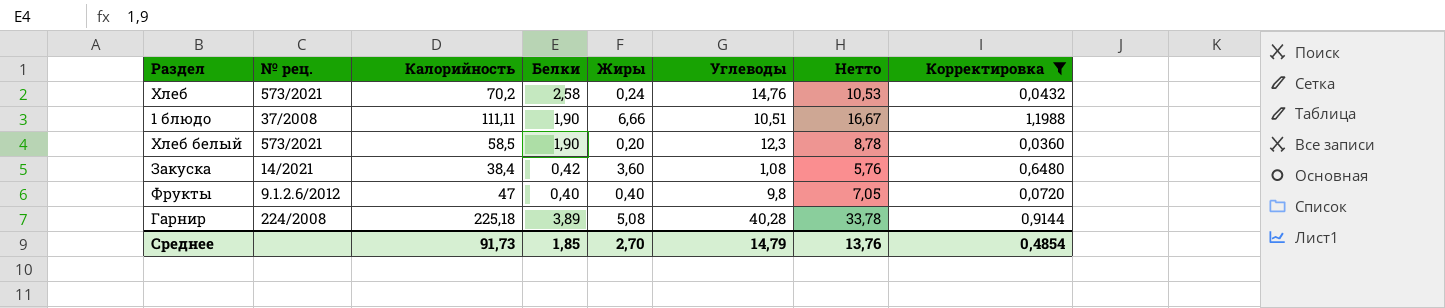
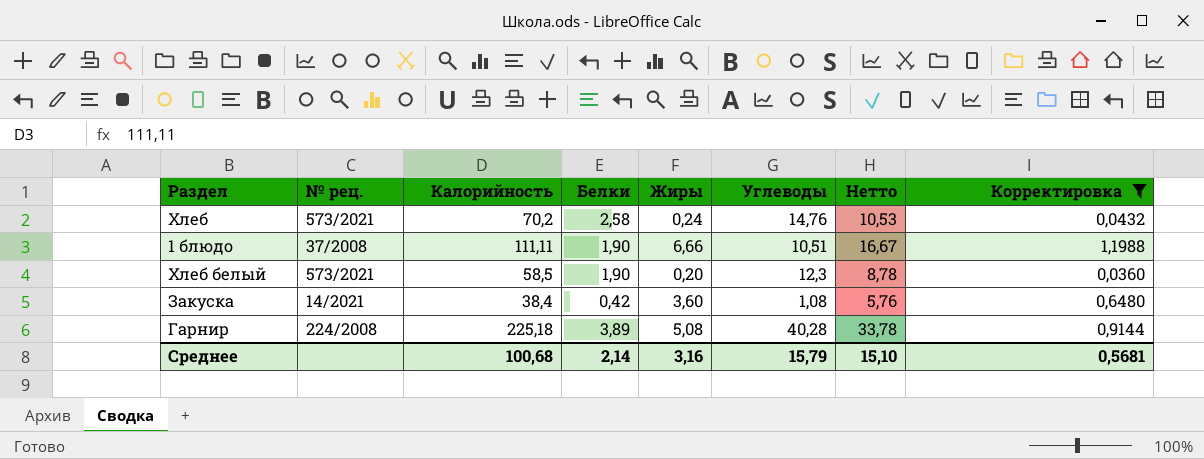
row Фрукты: 9.1.2.6/2012 | 47 | 0,40 | 0,40 | 9,8 | 7,05 | 0,0720 -> none
Среднее | Калорийность: 91,73 -> 100,68
Среднее | Белки: 1,85 -> 2,14
Среднее | Жиры: 2,70 -> 3,16
Среднее | Углеводы: 14,79 -> 15,79
Среднее | Нетто: 13,76 -> 15,10
Среднее | Корректировка: 0,4854 -> 0,5681

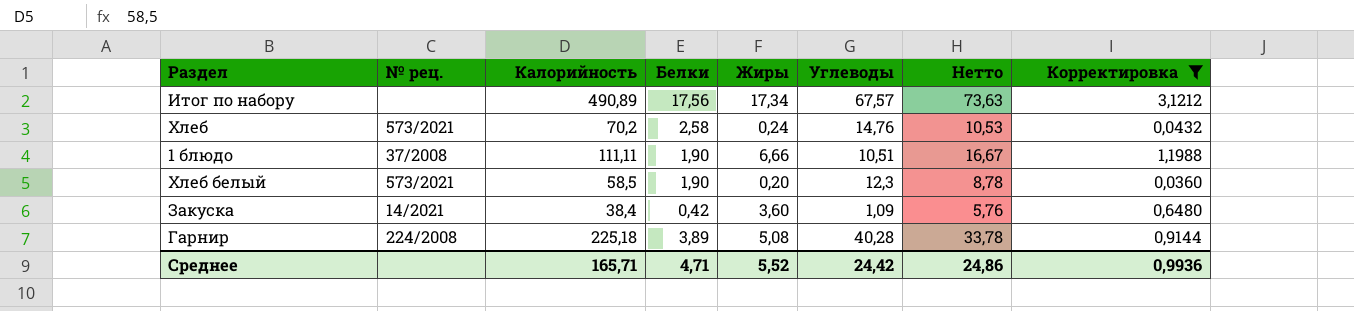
row Итог по набору: none -> none | 490,89 | 17,56 | 17,34 | 67,57 | 73,63 | 3,1212
Закуска | Углеводы: 1,08 -> 1,09
Среднее | Калорийность: 100,68 -> 165,71
Среднее | Белки: 2,14 -> 4,71
Среднее | Жиры: 3,16 -> 5,52
Среднее | Углеводы: 15,79 -> 24,42
Среднее | Нетто: 15,10 -> 24,86
Среднее | Корректировка: 0,5681 -> 0,9936

